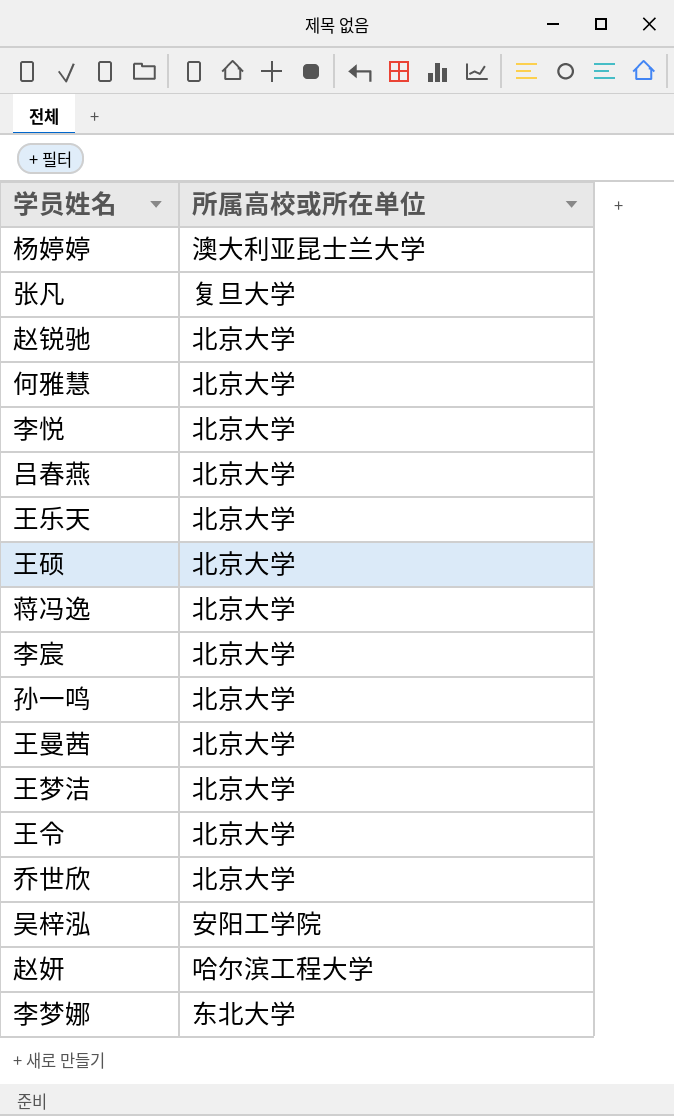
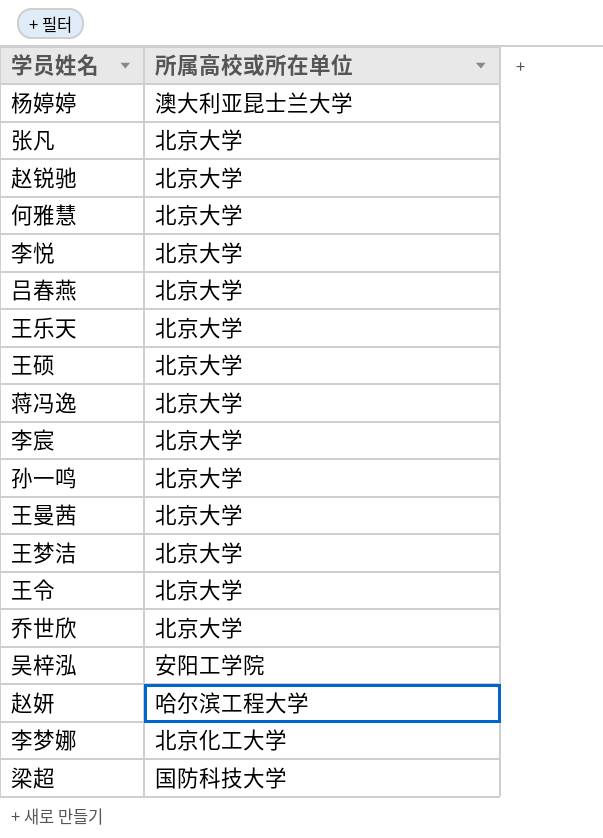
张凡 | 所属高校或所在单位: 复旦大学 -> 北京大学
李梦娜 | 所属高校或所在单位: 东北大学 -> 北京化工大学
row 梁超: none -> 国防科技大学

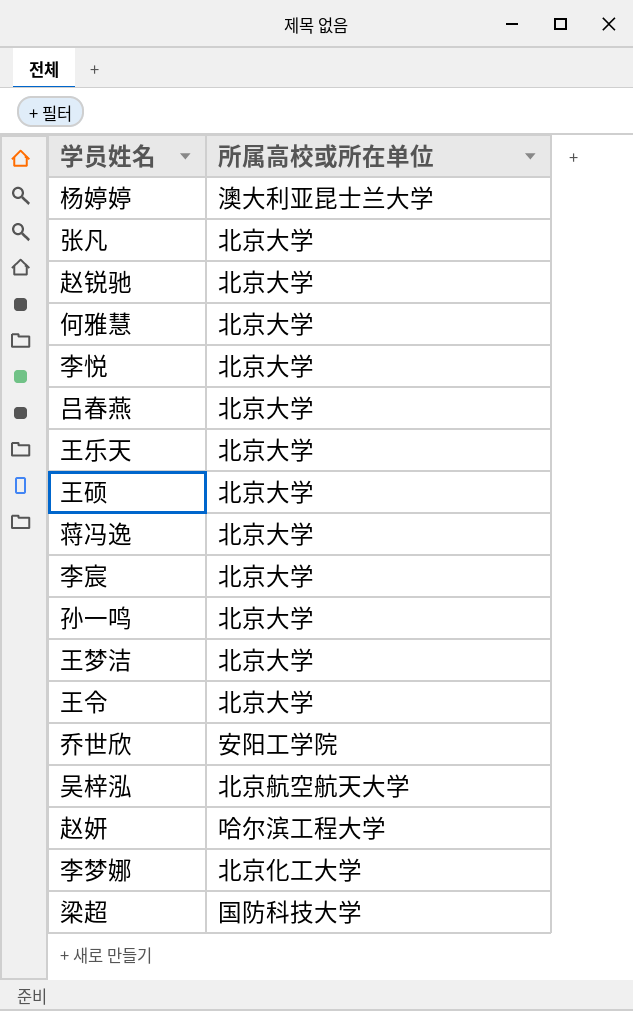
row 王曼茜: 北京大学 -> none
乔世欣 | 所属高校或所在单位: 北京大学 -> 安阳工学院
吴梓泓 | 所属高校或所在单位: 安阳工学院 -> 北京航空航天大学

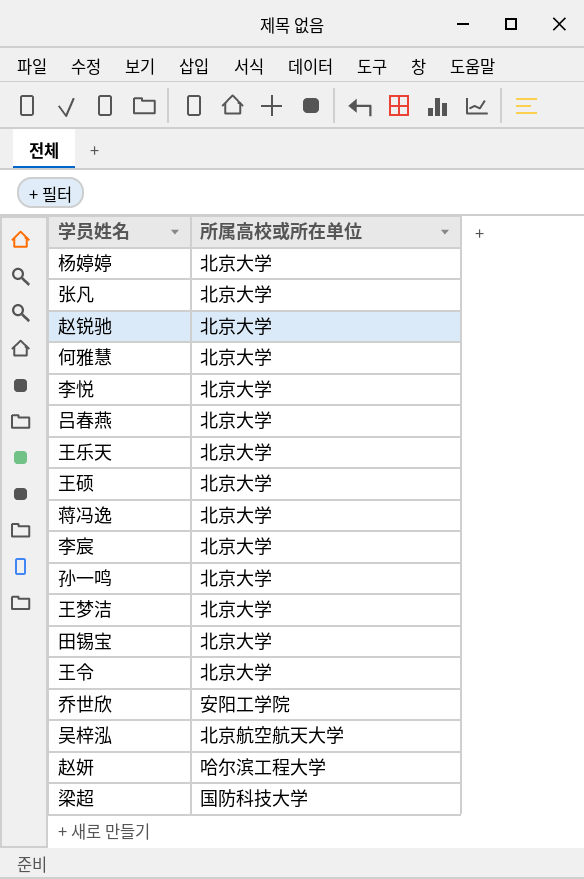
row 李梦娜: 北京化工大学 -> none
杨婷婷 | 所属高校或所在单位: 澳大利亚昆士兰大学 -> 北京大学
row 田锡宝: none -> 北京大学

